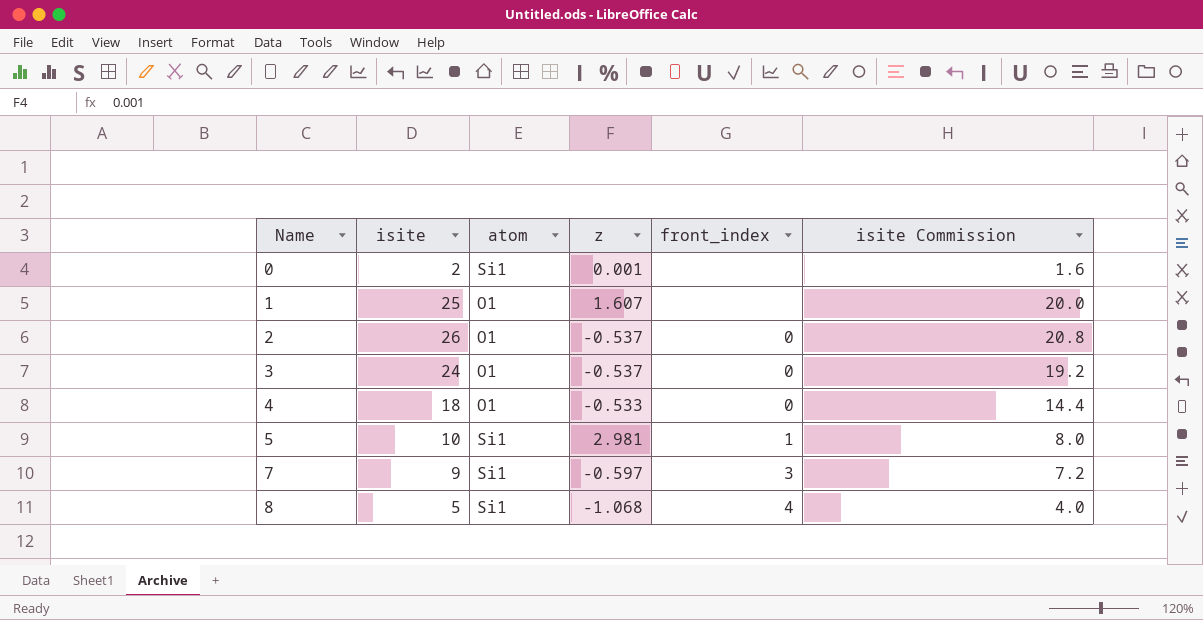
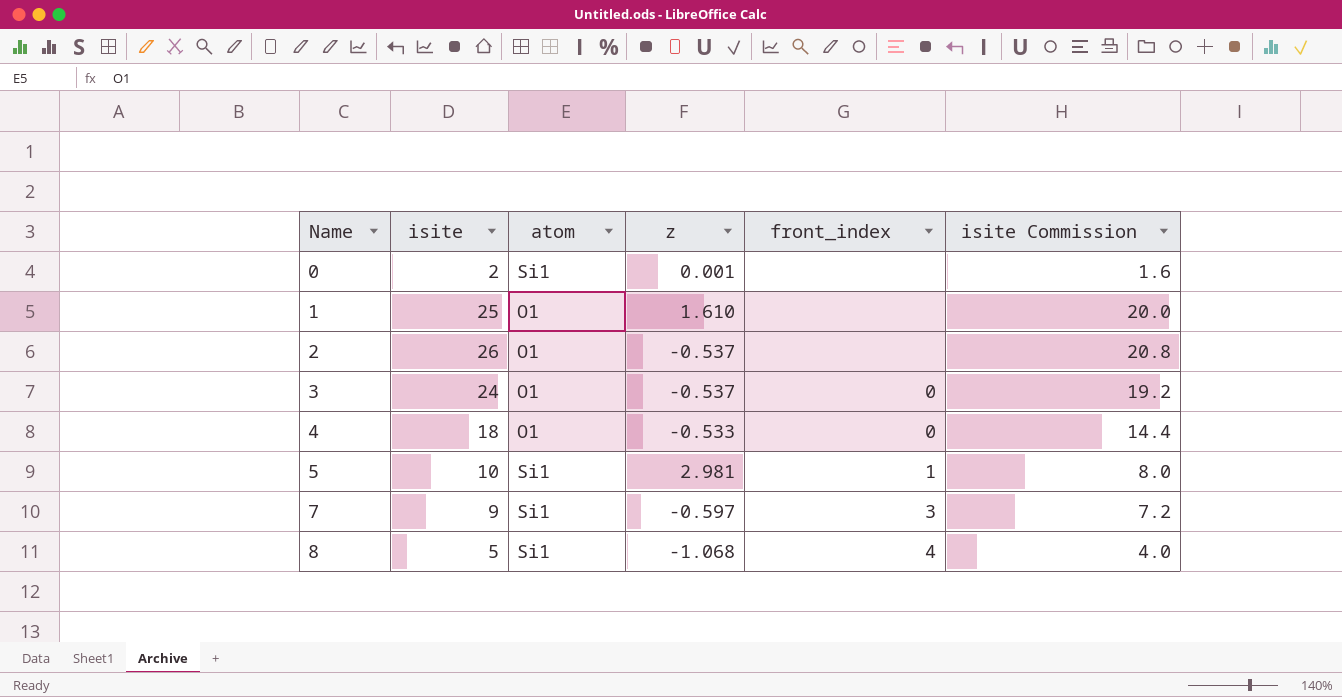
1 | z: 1.607 -> 1.610
2 | front_index: 0 -> none

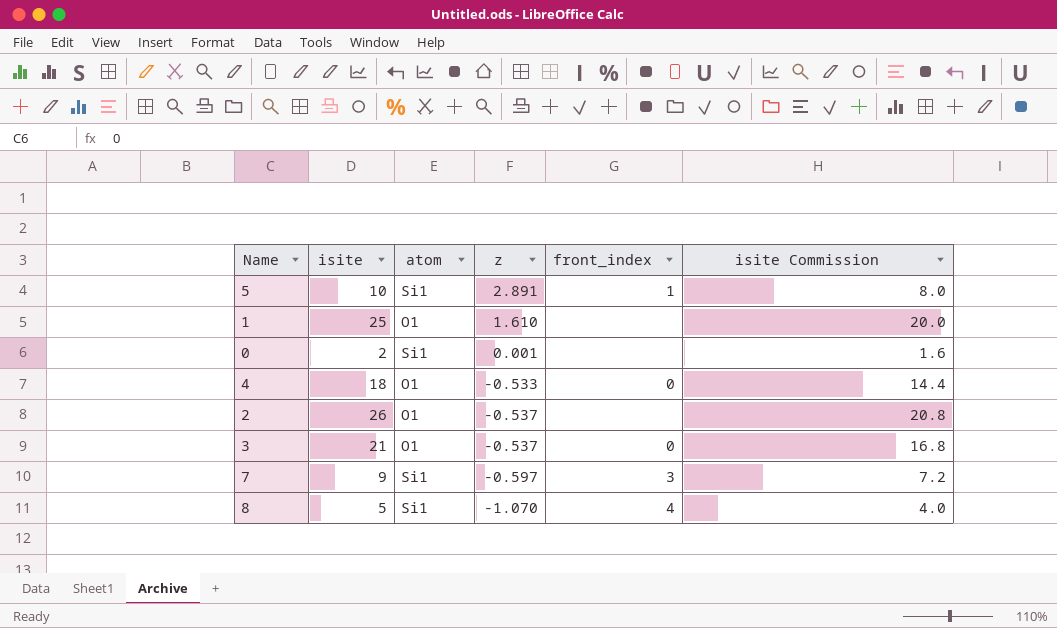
row order: Name ascending -> z descending
5 | z: 2.981 -> 2.891
3 | isite: 24 -> 21
3 | isite Commission: 19.2 -> 16.8
8 | z: -1.068 -> -1.070

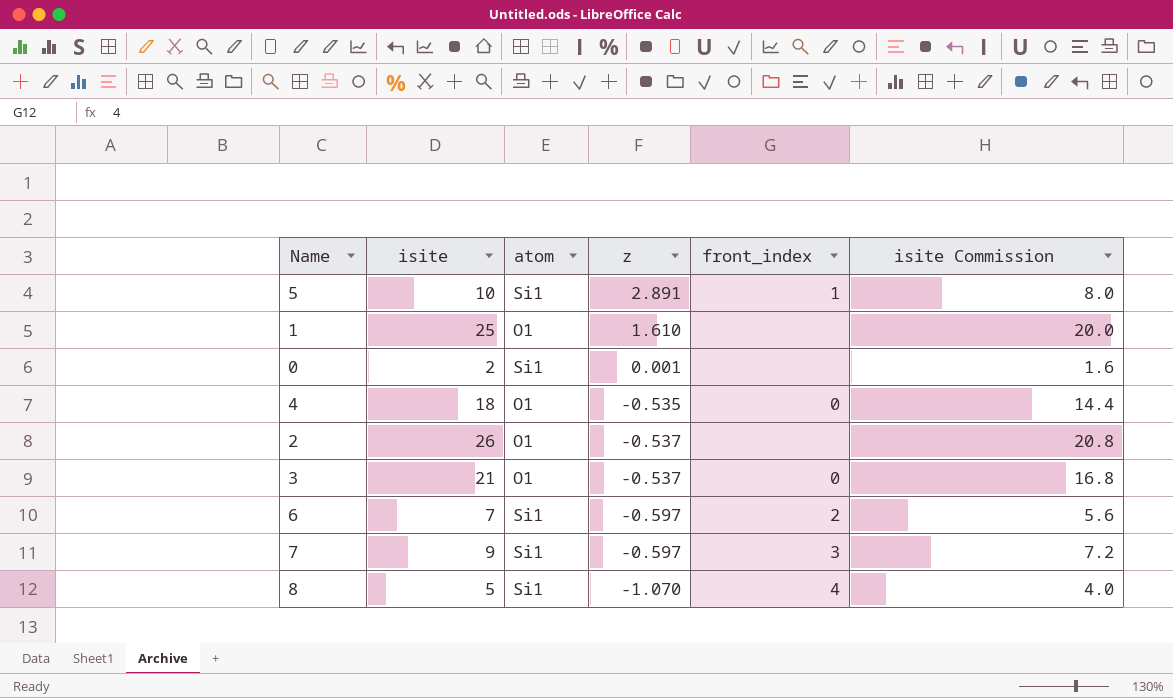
4 | z: -0.533 -> -0.535
row 6: none -> 7 | Si1 | -0.597 | 2 | 5.6

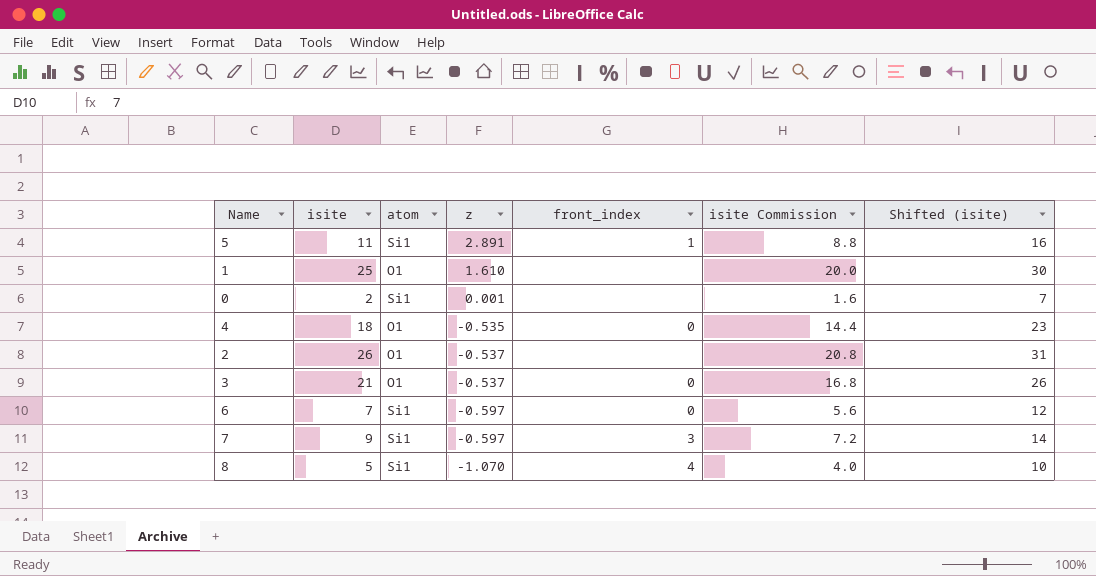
column Shifted (isite) | formula: none -> [isite] + 5
5 | isite: 10 -> 11
5 | isite Commission: 8.0 -> 8.8
6 | front_index: 2 -> 0

